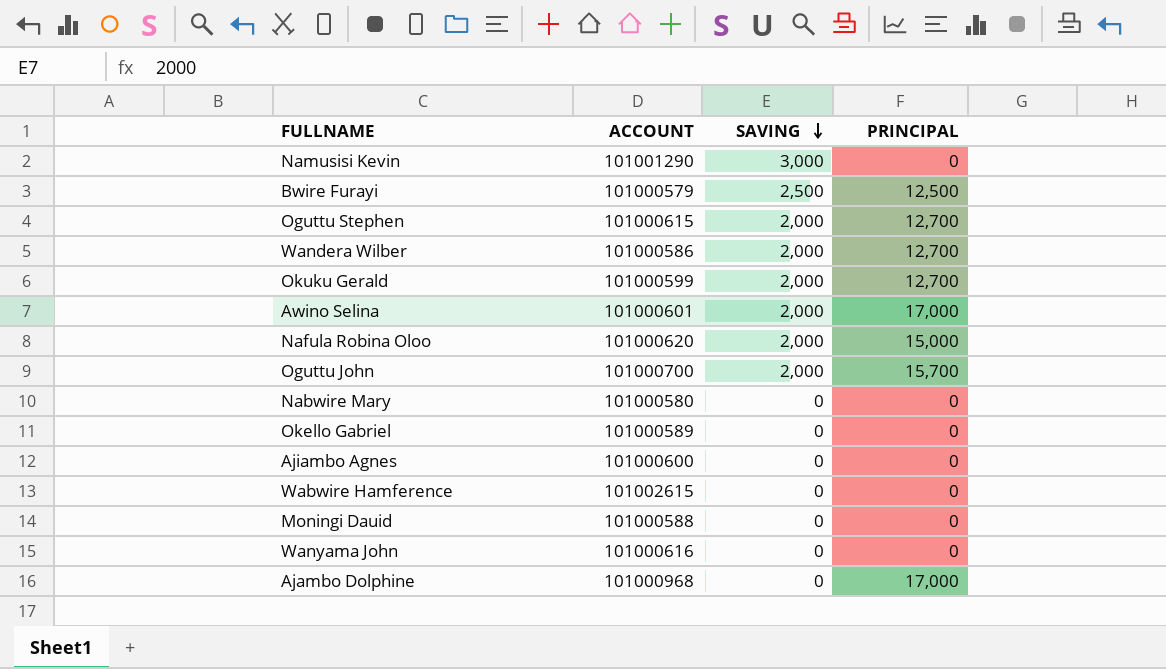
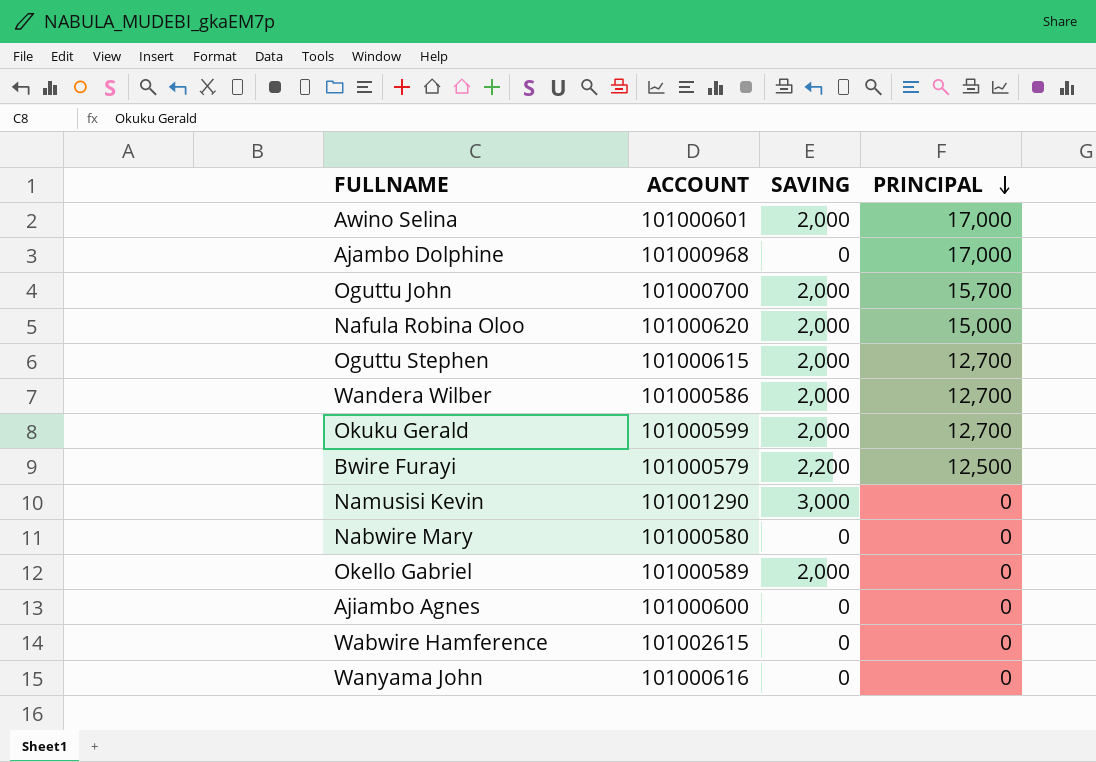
row order: SAVING descending -> PRINCIPAL descending
row Moningi Dauid: 101000588 | 0 | 0 -> none
Bwire Furayi | SAVING: 2,500 -> 2,200
Okello Gabriel | SAVING: 0 -> 2,000

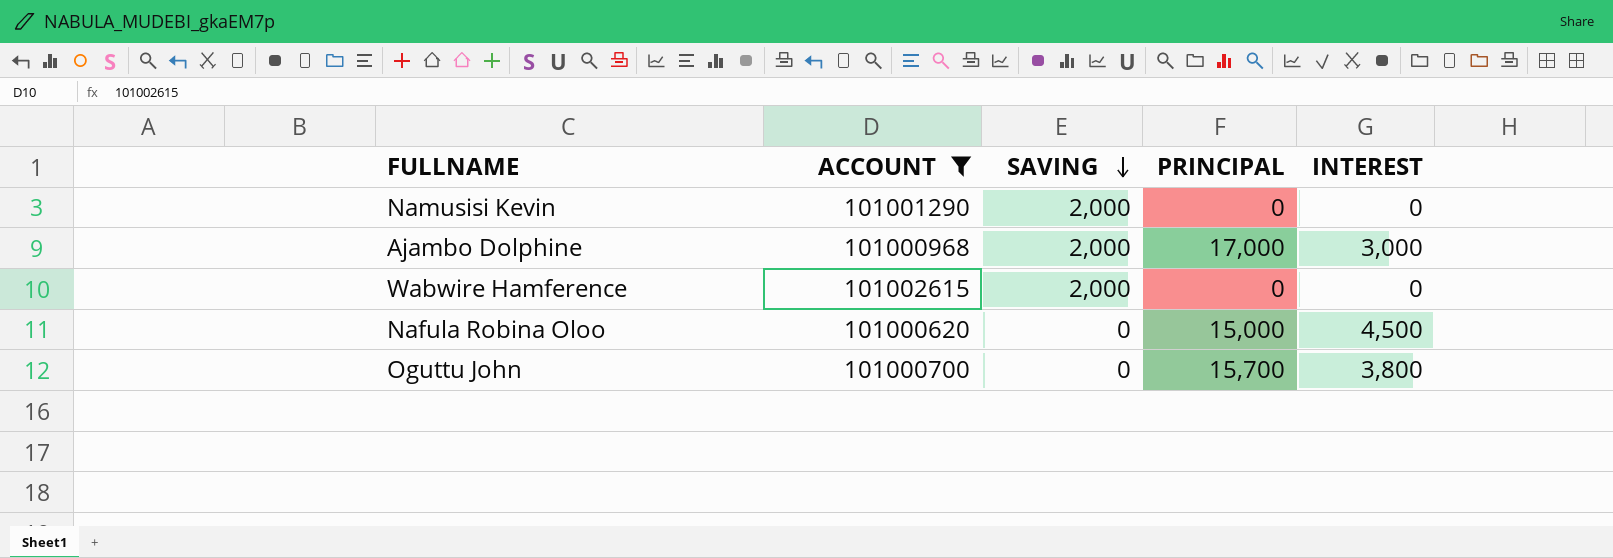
filter: none -> ACCOUNT >= 101000620
row order: PRINCIPAL descending -> SAVING descending
column INTEREST | position: none -> 5
Namusisi Kevin | SAVING: 3,000 -> 2,000
Ajambo Dolphine | SAVING: 0 -> 2,000
Wabwire Hamference | SAVING: 0 -> 2,000
Nafula Robina Oloo | SAVING: 2,000 -> 0
Oguttu John | SAVING: 2,000 -> 0

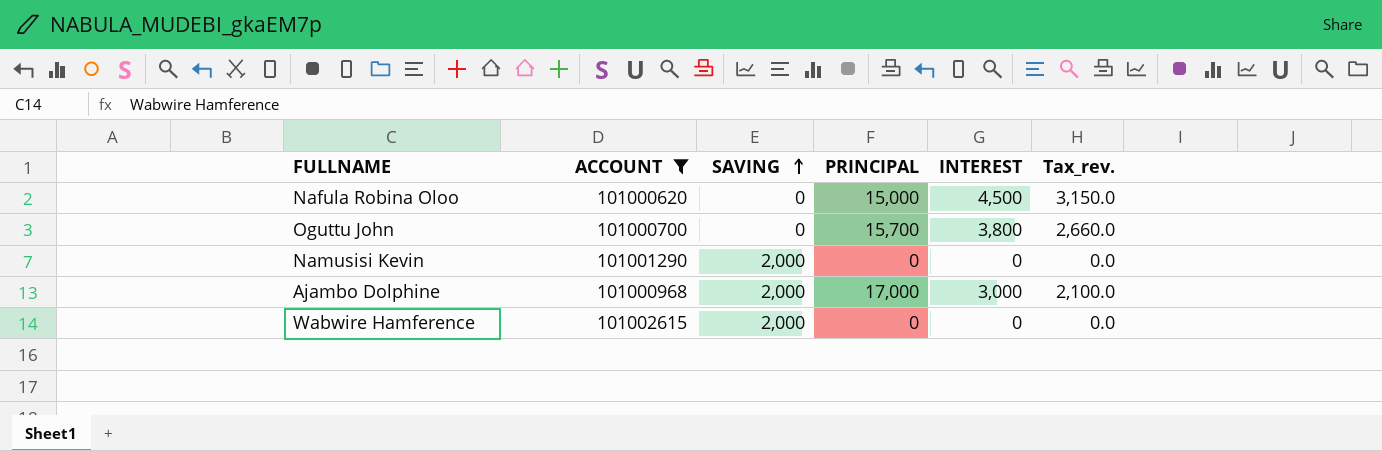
row order: SAVING descending -> SAVING ascending
column Tax_rev. | formula: none -> [INTEREST] * 0.7

